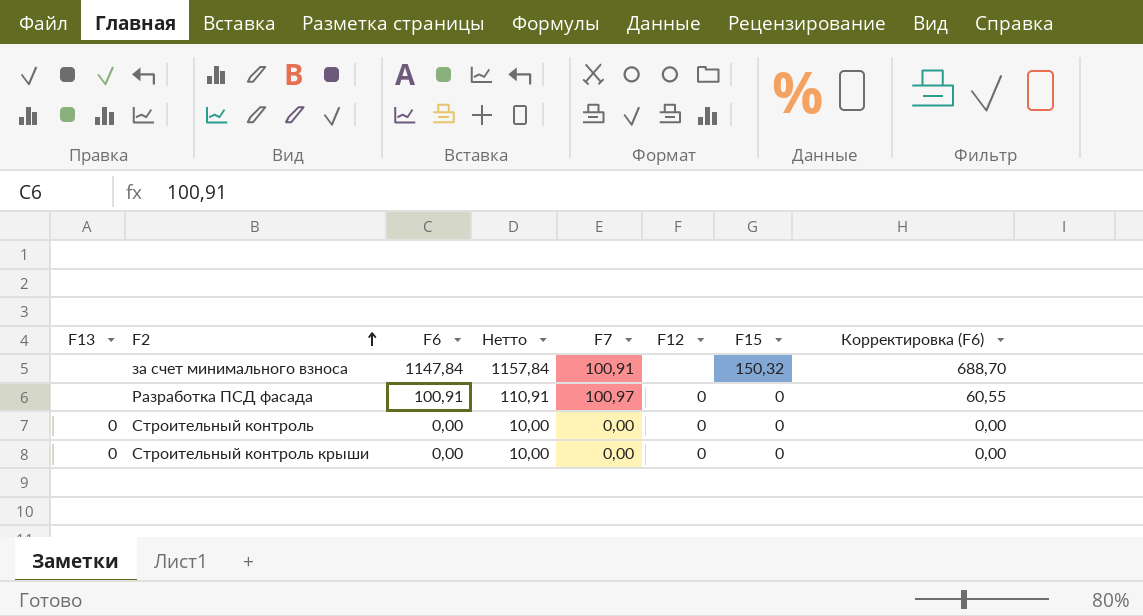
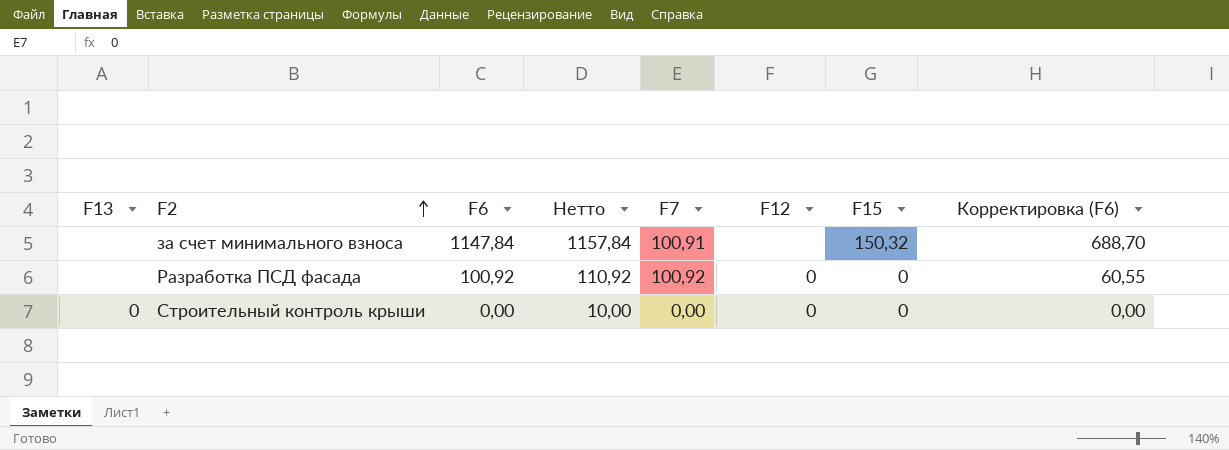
row Строительный контроль: 0 | 0,00 | 10,00 | 0,00 | 0 | 0 | 0,00 -> none
Разработка ПСД фасада | F6: 100,91 -> 100,92
Разработка ПСД фасада | Нетто: 110,91 -> 110,92
Разработка ПСД фасада | F7: 100,97 -> 100,92

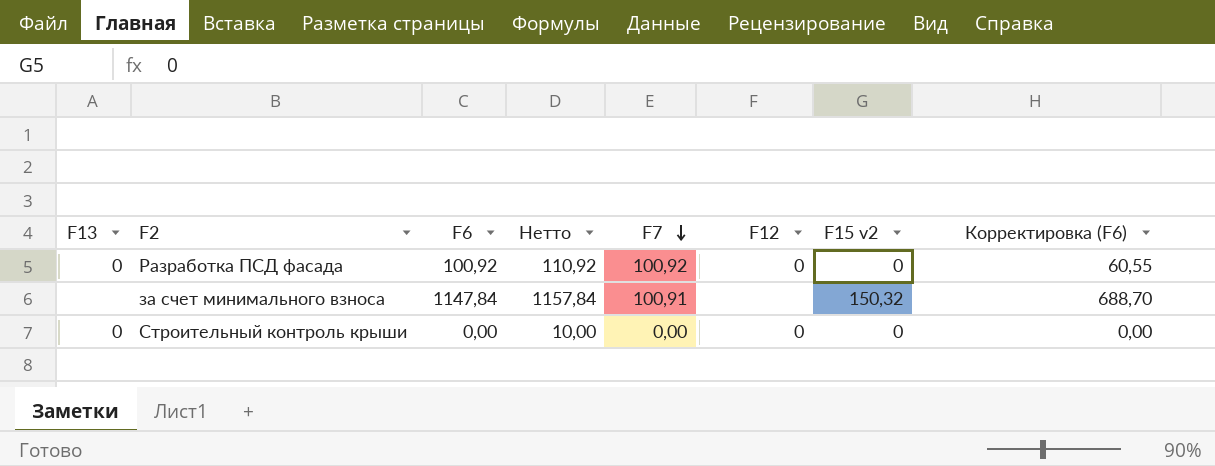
row order: F2 ascending -> F7 descending
column name: F15 -> F15 v2
Разработка ПСД фасада | F13: none -> 0

